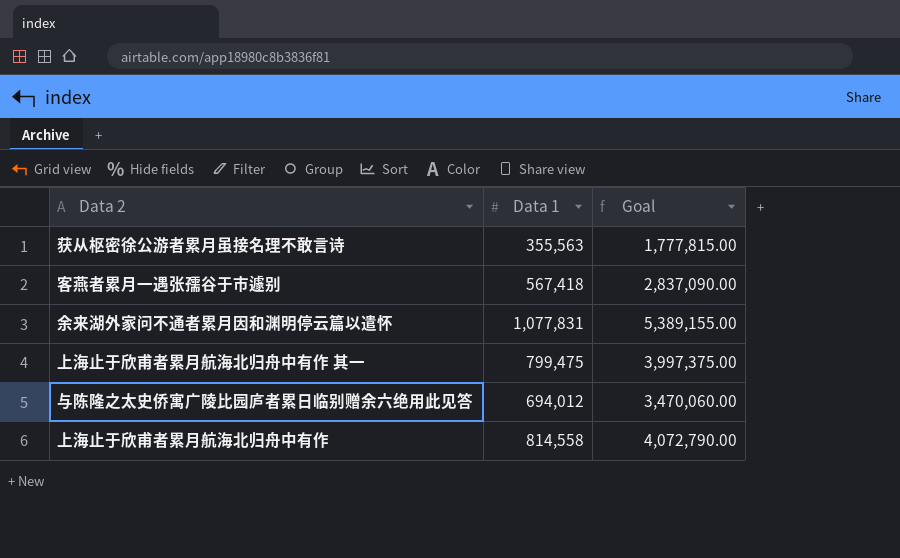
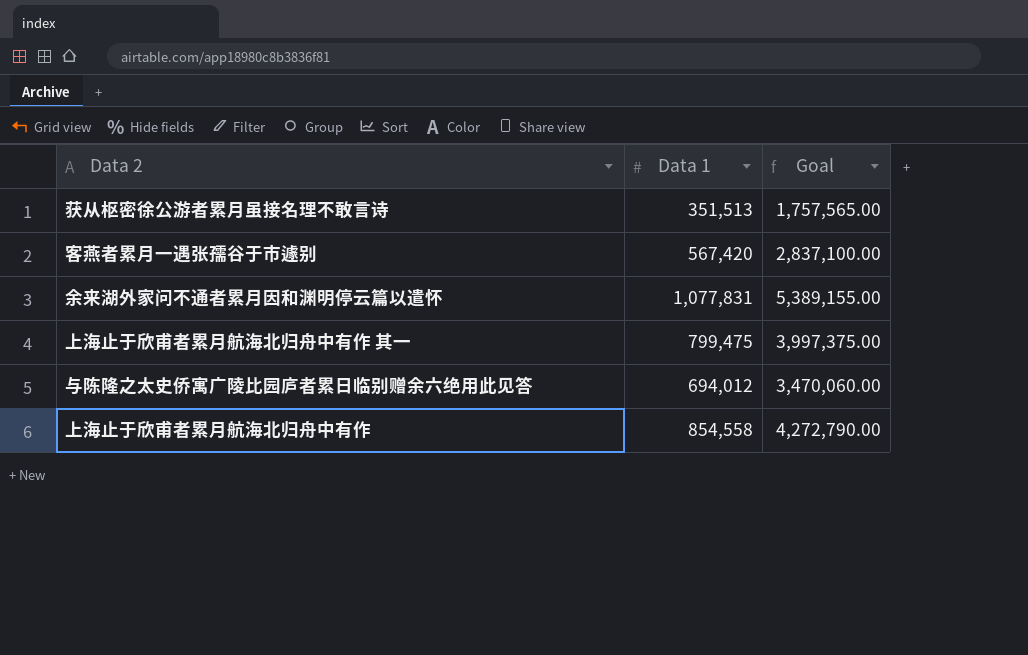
获从枢密徐公游者累月虽接名理不敢言诗 | Data 1: 355,563 -> 351,513
获从枢密徐公游者累月虽接名理不敢言诗 | Goal: 1,777,815.00 -> 1,757,565.00
客燕者累月一遇张孺谷于市遽别 | Data 1: 567,418 -> 567,420
客燕者累月一遇张孺谷于市遽别 | Goal: 2,837,090.00 -> 2,837,100.00
上海止于欣甫者累月航海北归舟中有作 | Data 1: 814,558 -> 854,558
上海止于欣甫者累月航海北归舟中有作 | Goal: 4,072,790.00 -> 4,272,790.00

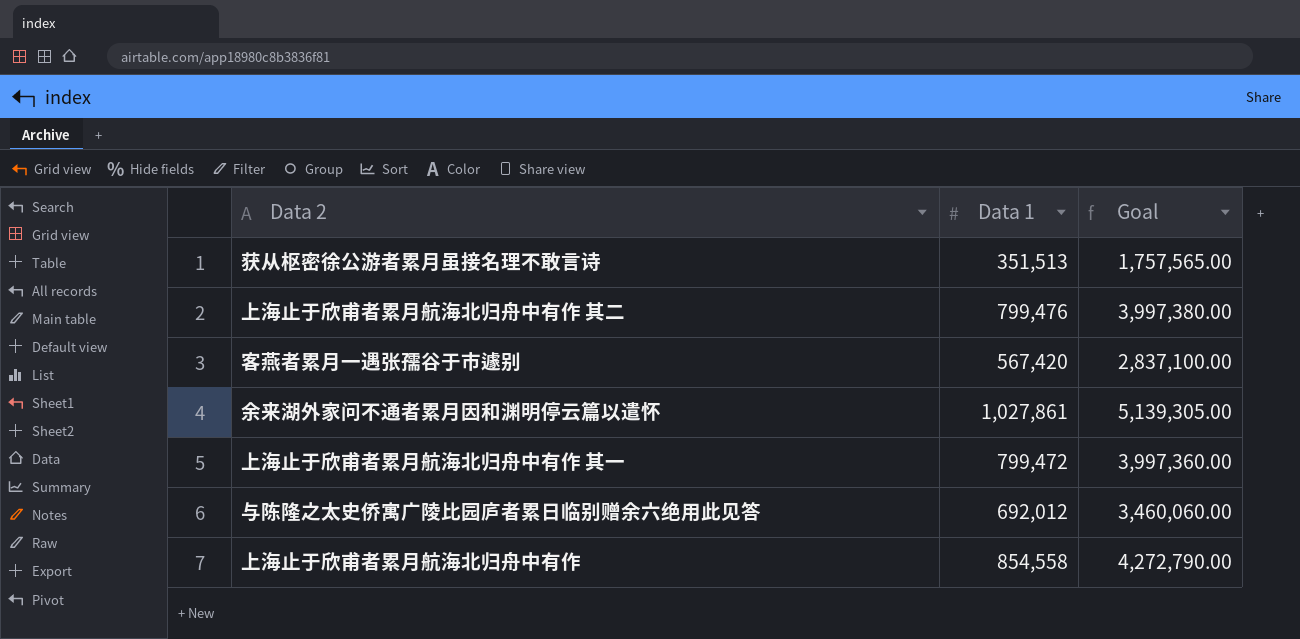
row 上海止于欣甫者累月航海北归舟中有作 其二: none -> 799,476 | 3,997,380.00
余来湖外家问不通者累月因和渊明停云篇以遣怀 | Data 1: 1,077,831 -> 1,027,861
余来湖外家问不通者累月因和渊明停云篇以遣怀 | Goal: 5,389,155.00 -> 5,139,305.00
上海止于欣甫者累月航海北归舟中有作 其一 | Data 1: 799,475 -> 799,472
上海止于欣甫者累月航海北归舟中有作 其一 | Goal: 3,997,375.00 -> 3,997,360.00
与陈隆之太史侨寓广陵比园庐者累日临别赠余六绝用此见答 | Data 1: 694,012 -> 692,012
与陈隆之太史侨寓广陵比园庐者累日临别赠余六绝用此见答 | Goal: 3,470,060.00 -> 3,460,060.00

